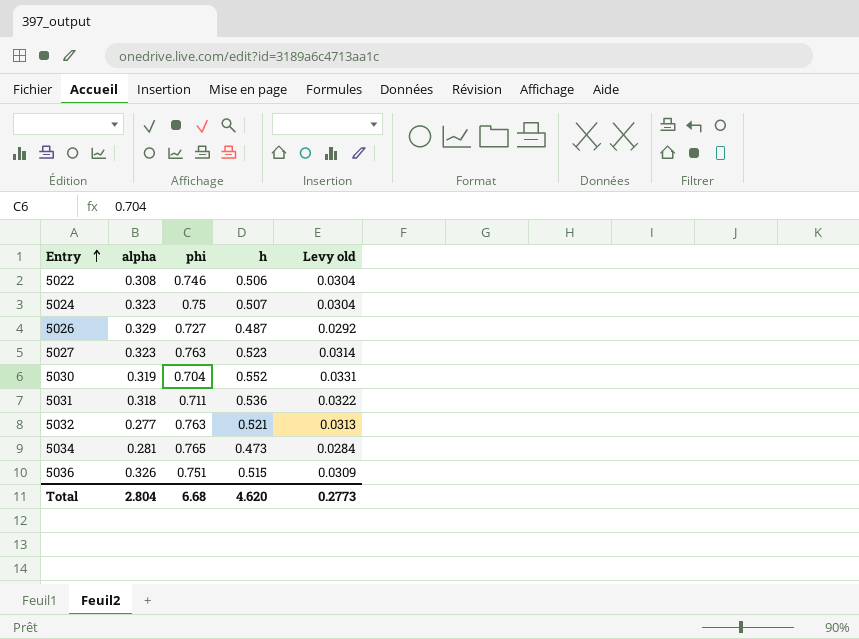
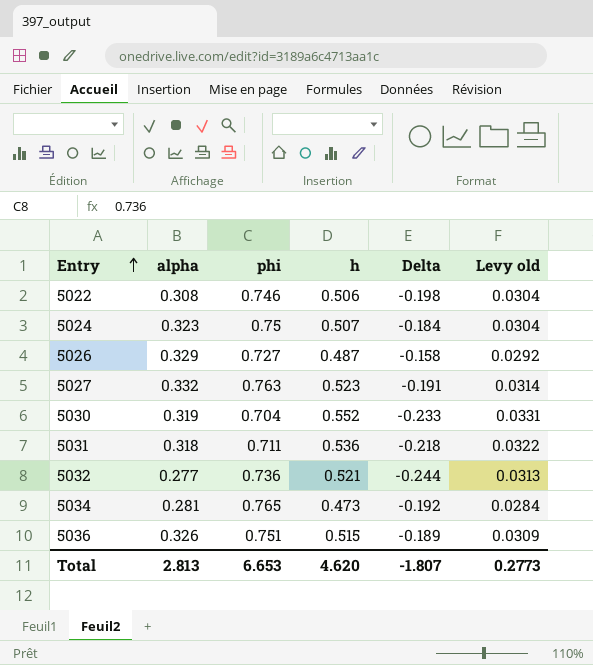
column Delta | formula: none -> [alpha] - [h]
5027 | alpha: 0.323 -> 0.332
5032 | phi: 0.763 -> 0.736
Total | alpha: 2.804 -> 2.813
Total | phi: 6.68 -> 6.653

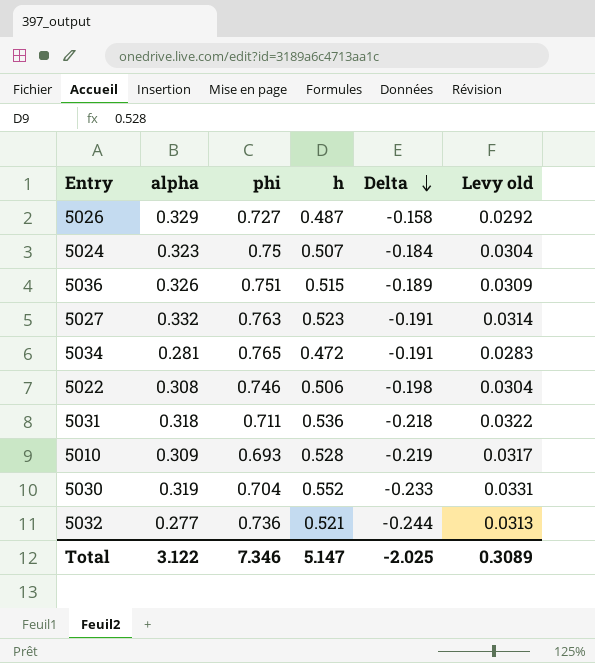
row order: Entry ascending -> Delta descending
5034 | h: 0.473 -> 0.472
5034 | Delta: -0.192 -> -0.191
5034 | Levy old: 0.0284 -> 0.0283
row 5010: none -> 0.309 | 0.693 | 0.528 | -0.219 | 0.0317
Total | alpha: 2.813 -> 3.122
Total | phi: 6.653 -> 7.346
Total | h: 4.620 -> 5.147
Total | Delta: -1.807 -> -2.025
Total | Levy old: 0.2773 -> 0.3089

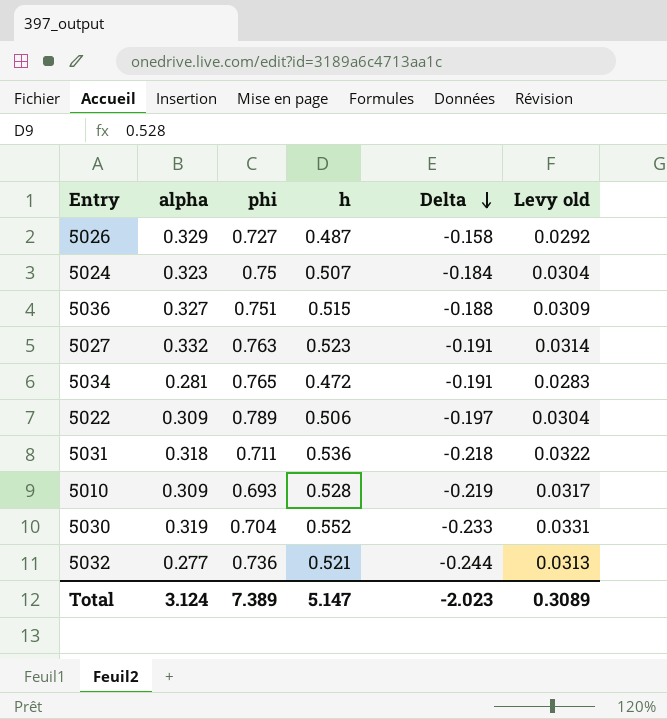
5036 | alpha: 0.326 -> 0.327
5036 | Delta: -0.189 -> -0.188
5022 | alpha: 0.308 -> 0.309
5022 | phi: 0.746 -> 0.789
5022 | Delta: -0.198 -> -0.197
Total | alpha: 3.122 -> 3.124
Total | phi: 7.346 -> 7.389
Total | Delta: -2.025 -> -2.023

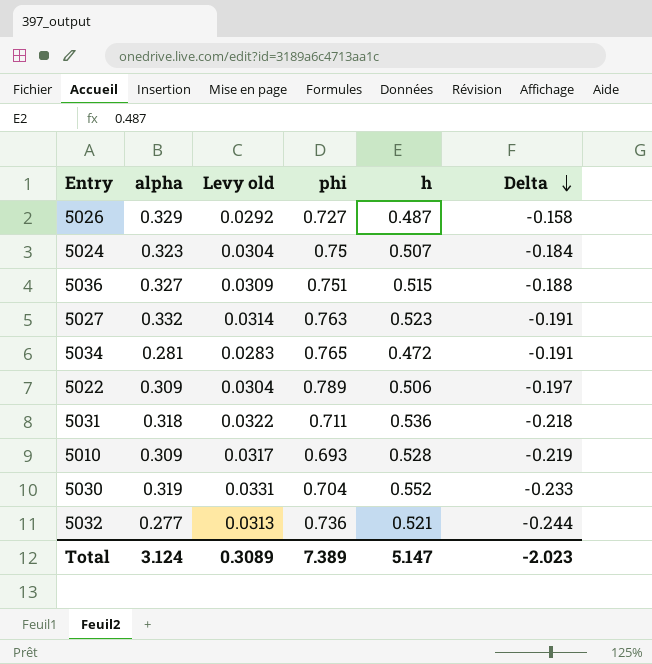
column Levy old | position: 6 -> 3

